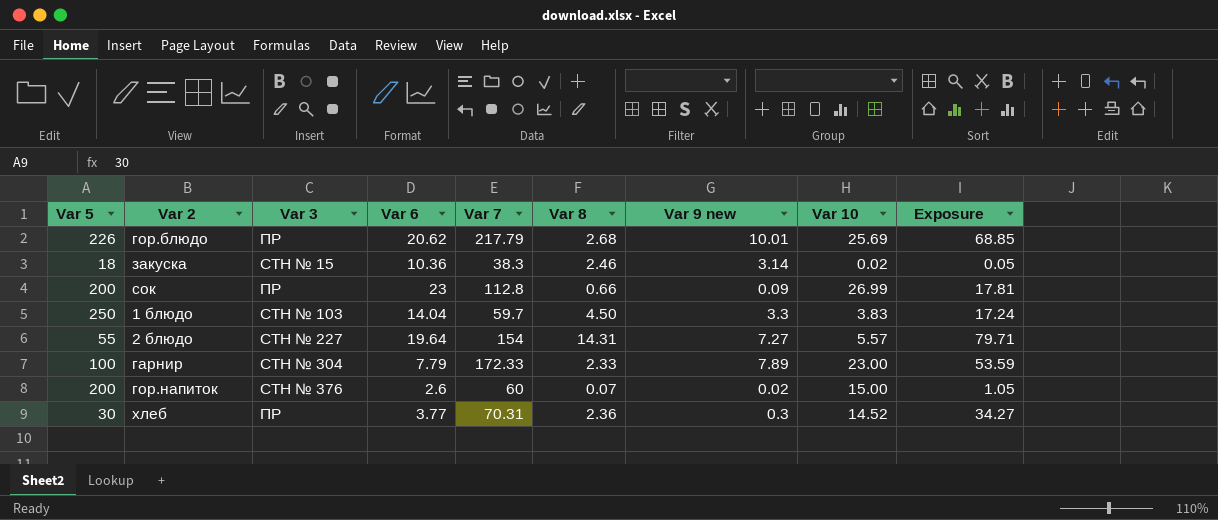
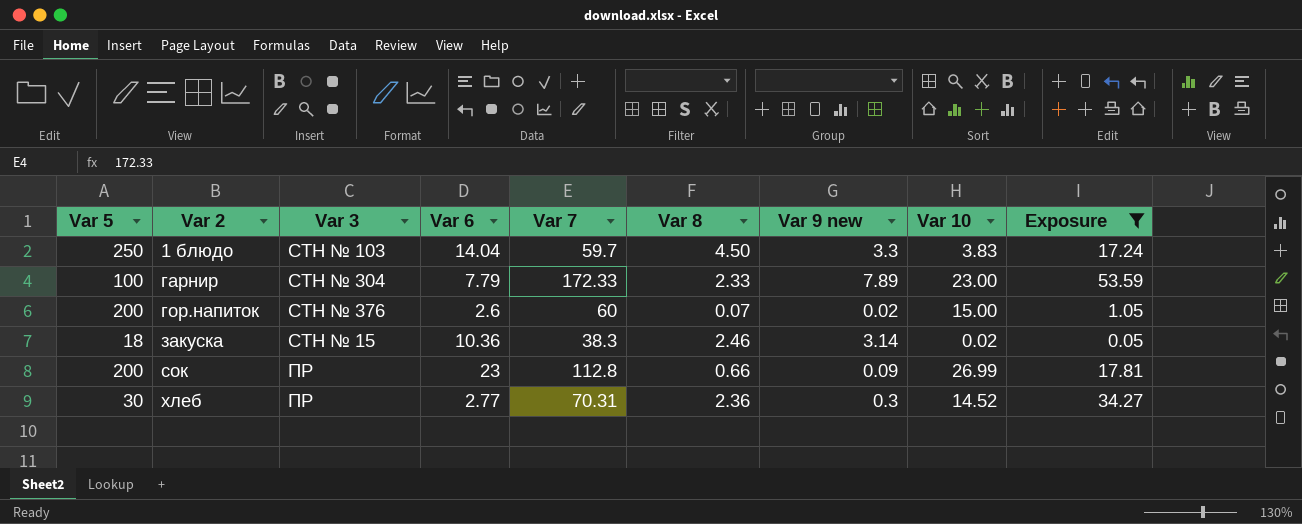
filter: none -> Exposure <= 53.59
row order: none -> Var 2 ascending
хлеб | Var 6: 3.77 -> 2.77

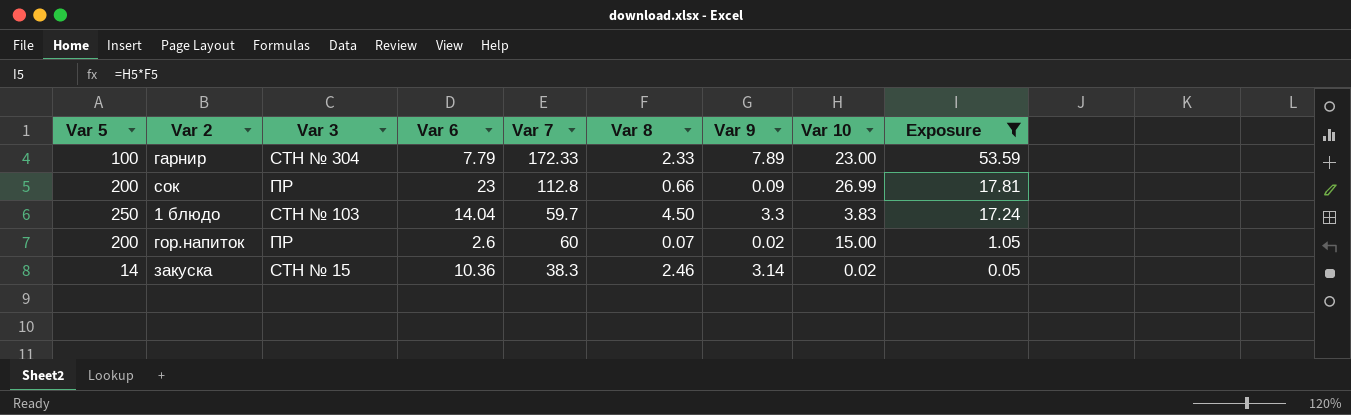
row order: Var 2 ascending -> Exposure descending
column name: Var 9 new -> Var 9
row хлеб: 30 | ПР | 2.77 | 70.31 | 2.36 | 0.3 | 14.52 | 34.27 -> none
гор.напиток | Var 3: СТН № 376 -> ПР
закуска | Var 5: 18 -> 14

